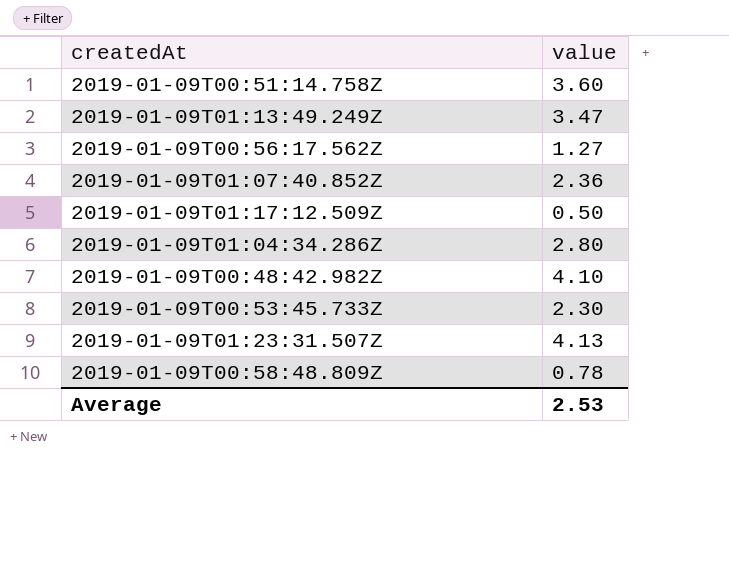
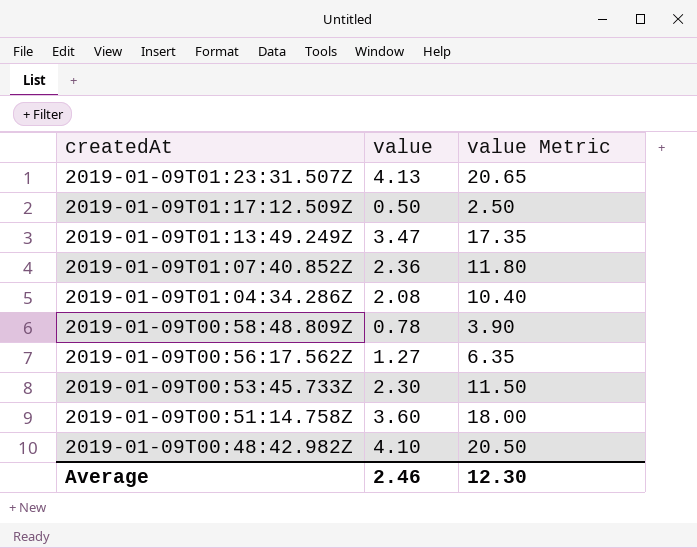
row order: none -> createdAt descending
column value Metric | formula: none -> [value] * 5
2019-01-09T01:04:34.286Z | value: 2.80 -> 2.08
Average | value: 2.53 -> 2.46

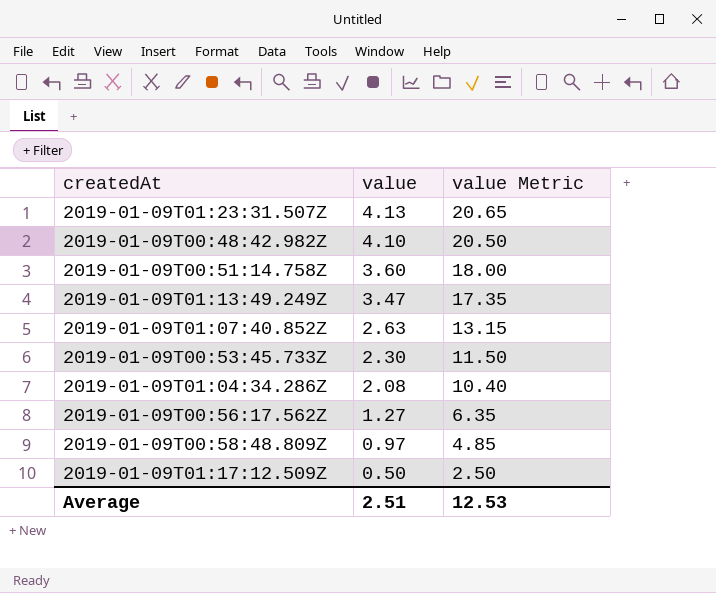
row order: createdAt descending -> value descending
2019-01-09T01:07:40.852Z | value: 2.36 -> 2.63
2019-01-09T01:07:40.852Z | value Metric: 11.80 -> 13.15
2019-01-09T00:58:48.809Z | value: 0.78 -> 0.97
2019-01-09T00:58:48.809Z | value Metric: 3.90 -> 4.85
Average | value: 2.46 -> 2.51
Average | value Metric: 12.30 -> 12.53

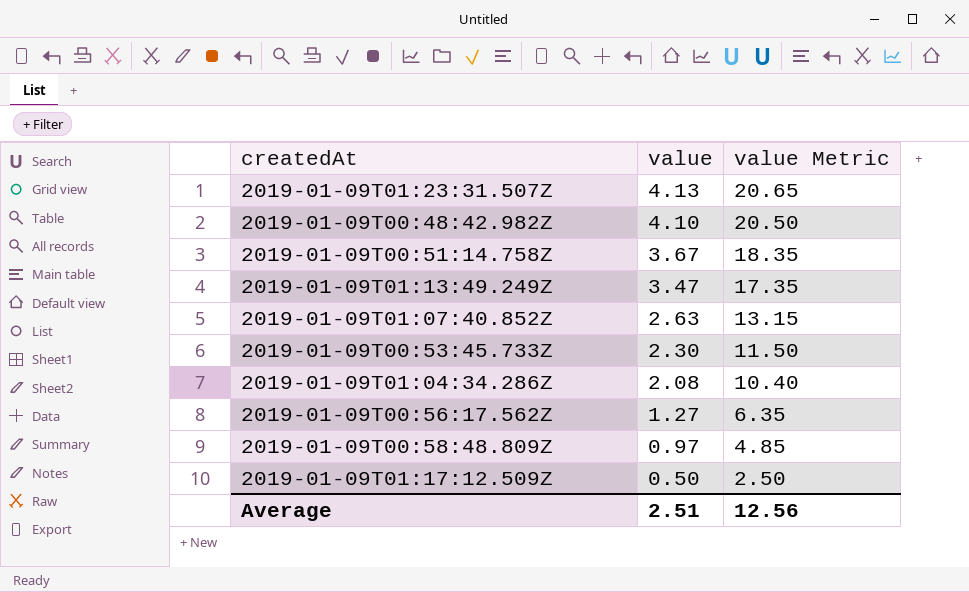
2019-01-09T00:51:14.758Z | value: 3.60 -> 3.67
2019-01-09T00:51:14.758Z | value Metric: 18.00 -> 18.35
Average | value Metric: 12.53 -> 12.56

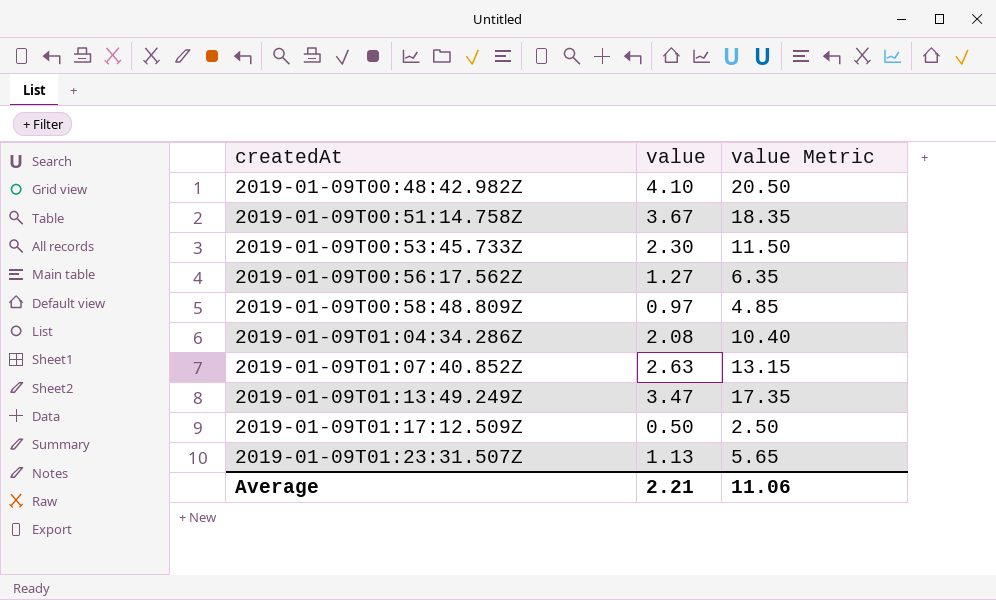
row order: value descending -> createdAt ascending
2019-01-09T01:23:31.507Z | value: 4.13 -> 1.13
2019-01-09T01:23:31.507Z | value Metric: 20.65 -> 5.65
Average | value: 2.51 -> 2.21
Average | value Metric: 12.56 -> 11.06

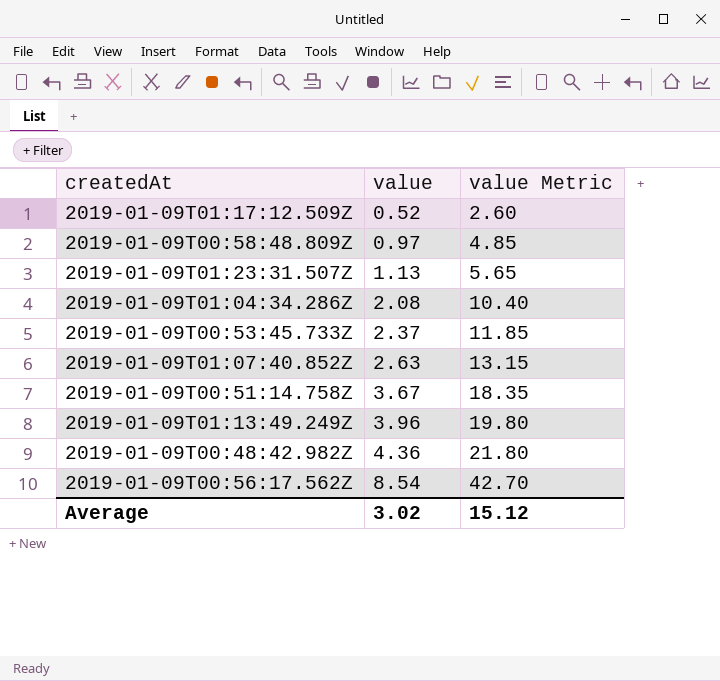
row order: createdAt ascending -> value ascending
2019-01-09T01:17:12.509Z | value: 0.50 -> 0.52
2019-01-09T01:17:12.509Z | value Metric: 2.50 -> 2.60
2019-01-09T00:53:45.733Z | value: 2.30 -> 2.37
2019-01-09T00:53:45.733Z | value Metric: 11.50 -> 11.85
2019-01-09T01:13:49.249Z | value: 3.47 -> 3.96
2019-01-09T01:13:49.249Z | value Metric: 17.35 -> 19.80
2019-01-09T00:48:42.982Z | value: 4.10 -> 4.36
2019-01-09T00:48:42.982Z | value Metric: 20.50 -> 21.80
2019-01-09T00:56:17.562Z | value: 1.27 -> 8.54
2019-01-09T00:56:17.562Z | value Metric: 6.35 -> 42.70
Average | value: 2.21 -> 3.02
Average | value Metric: 11.06 -> 15.12

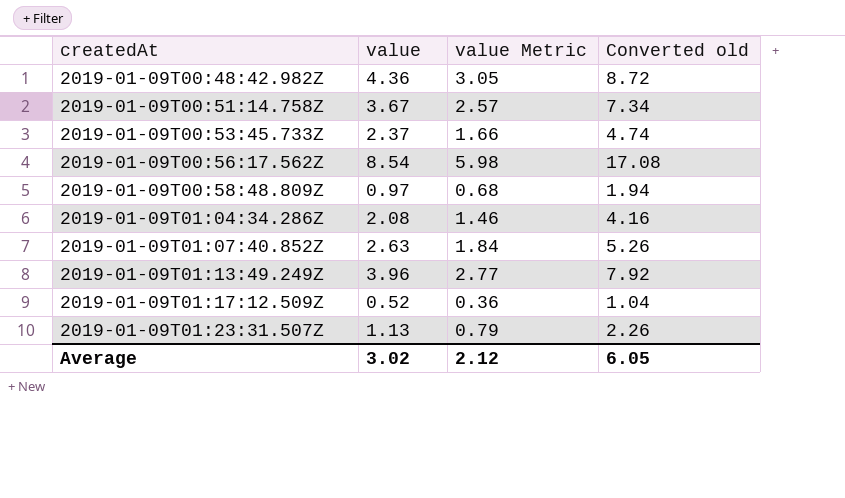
row order: value ascending -> createdAt ascending
column value Metric | formula: [value] * 5 -> [value] * 0.7
column Converted old | formula: none -> [value] * 2
Average | value Metric: 15.12 -> 2.12

